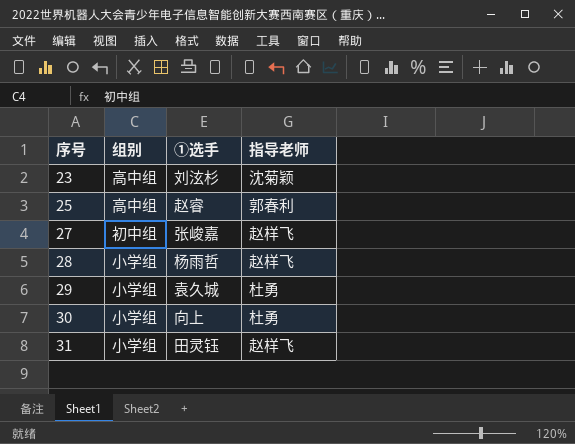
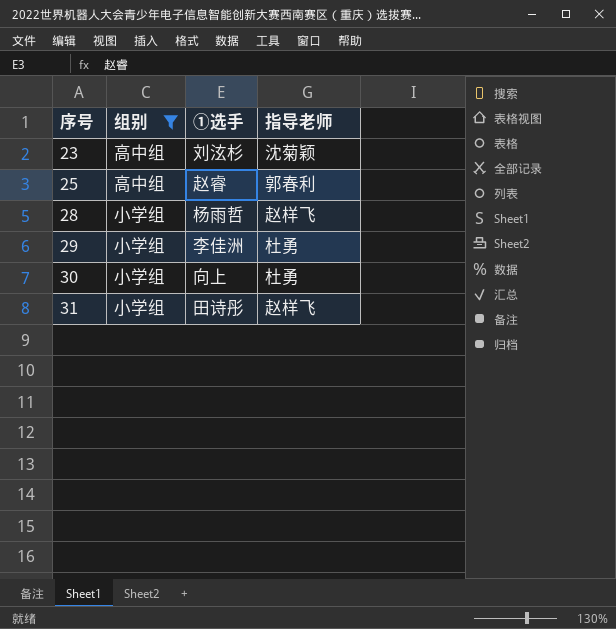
filter: none -> 组别 != 初中组
29 | ①选手: 袁久城 -> 李佳洲
31 | ①选手: 田灵钰 -> 田诗彤

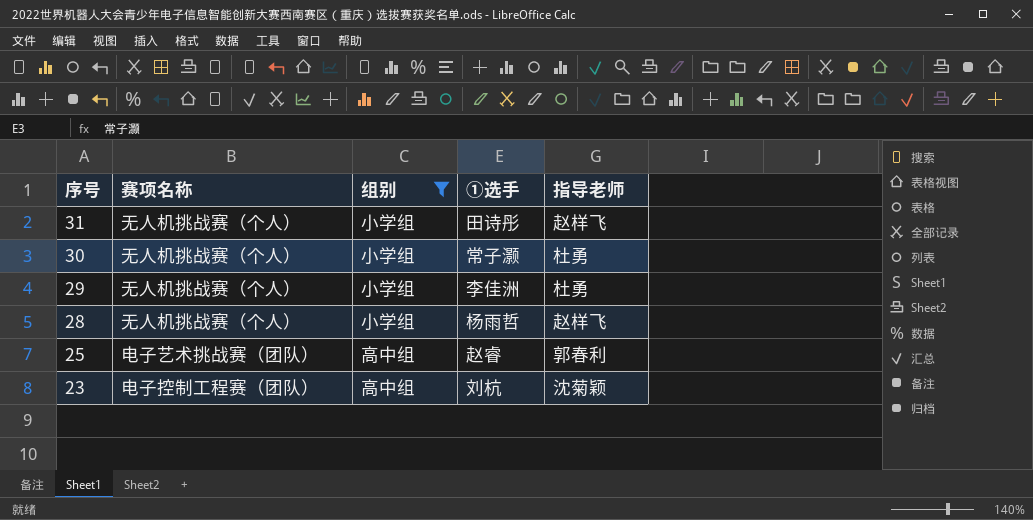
row order: 序号 ascending -> 序号 descending
column 赛项名称 | position: none -> 2
30 | ①选手: 向上 -> 常子灏
23 | ①选手: 刘泫杉 -> 刘杭

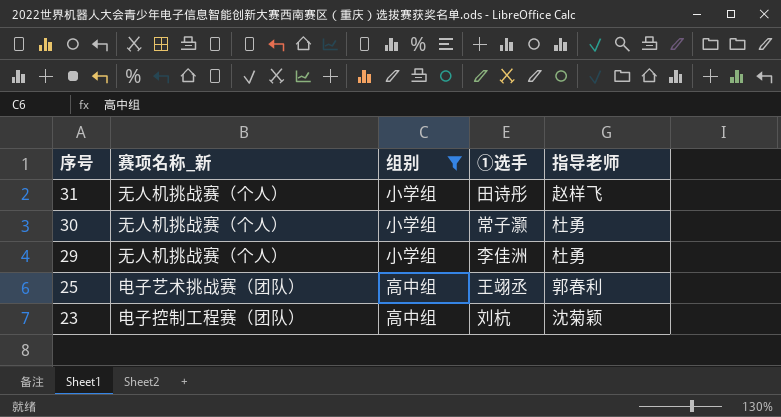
column name: 赛项名称 -> 赛项名称_新
row 28: 无人机挑战赛（个人） | 小学组 | 杨雨哲 | 赵样飞 -> none
25 | ①选手: 赵睿 -> 王翊丞

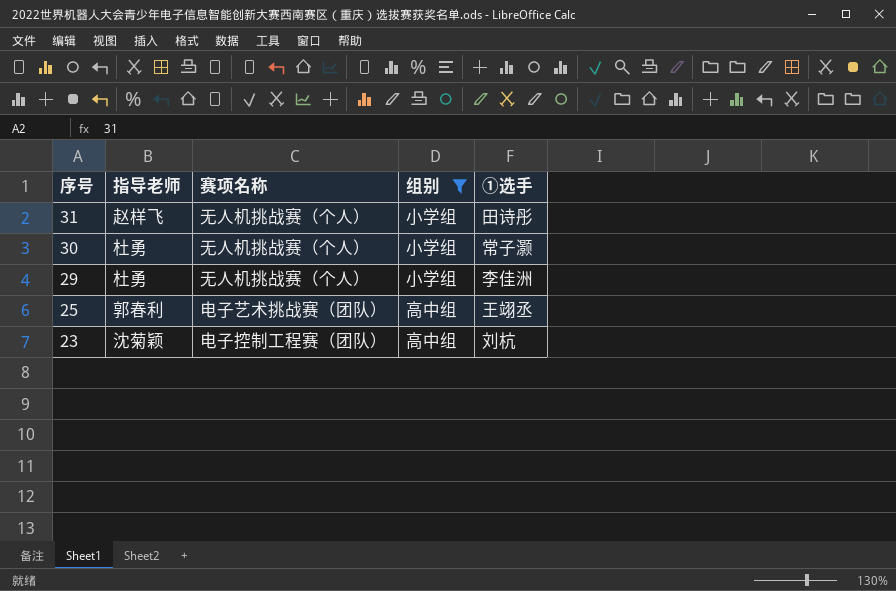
column 指导老师 | position: 5 -> 2
column name: 赛项名称_新 -> 赛项名称

